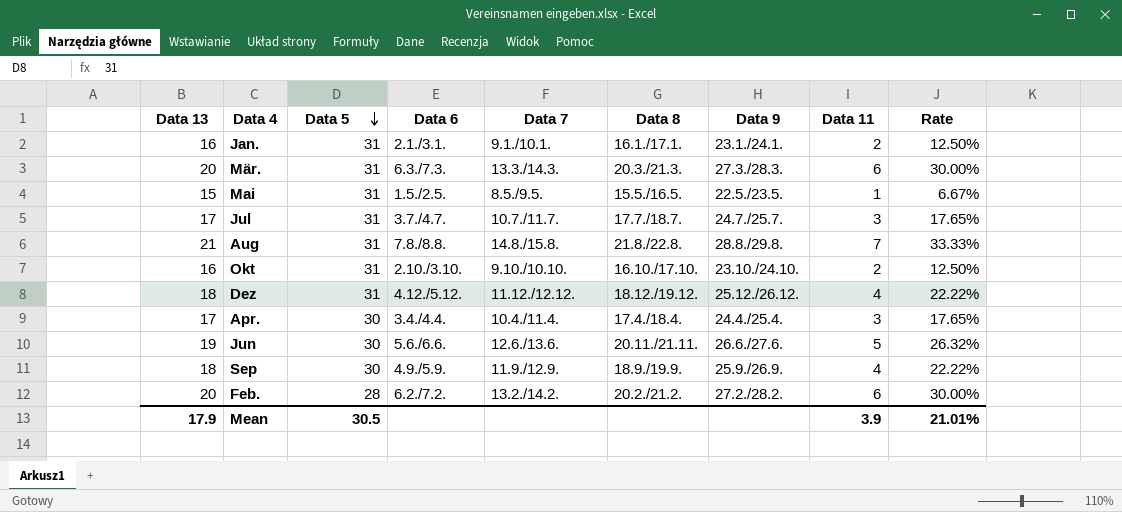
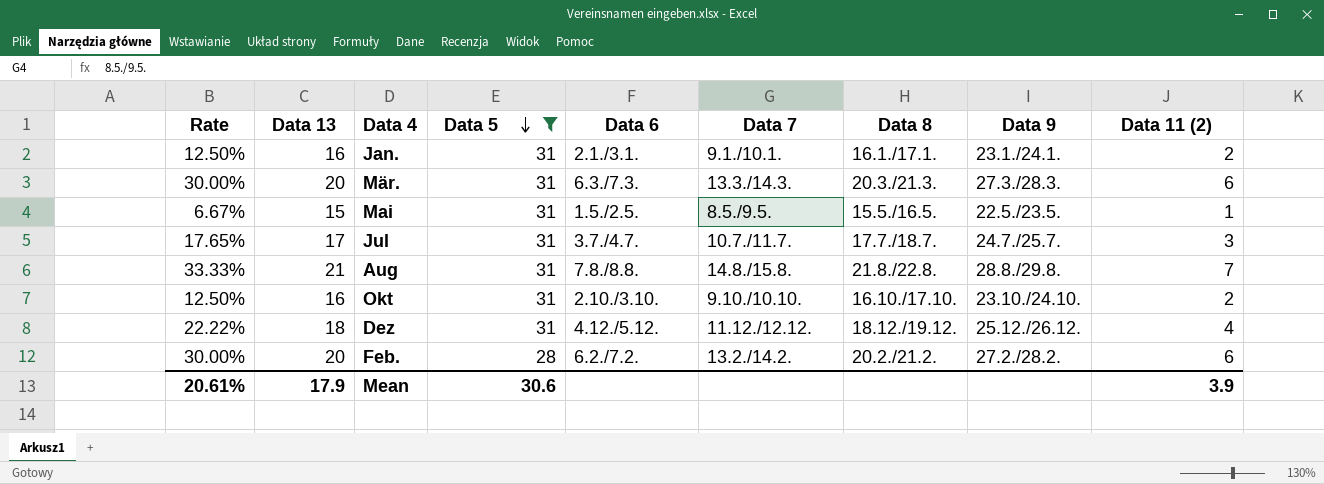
filter: none -> Data 5 != 30
column Rate | position: 9 -> 1
column name: Data 11 -> Data 11 (2)
Mean | Rate: 21.01% -> 20.61%
Mean | Data 5: 30.5 -> 30.6

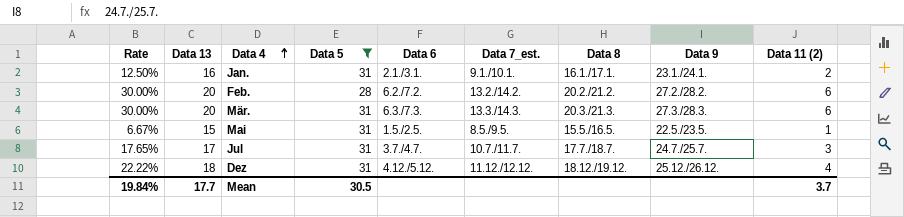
row order: Data 5 descending -> Data 4 ascending
column name: Data 7 -> Data 7_est.
row Aug: 33.33% | 21 | 31 | 7.8./8.8. | 14.8./15.8. | 21.8./22.8. | 28.8./29.8. | 7 -> none
row Okt: 12.50% | 16 | 31 | 2.10./3.10. | 9.10./10.10. | 16.10./17.10. | 23.10./24.10. | 2 -> none
Mean | Rate: 20.61% -> 19.84%
Mean | Data 13: 17.9 -> 17.7
Mean | Data 5: 30.6 -> 30.5
Mean | Data 11 (2): 3.9 -> 3.7

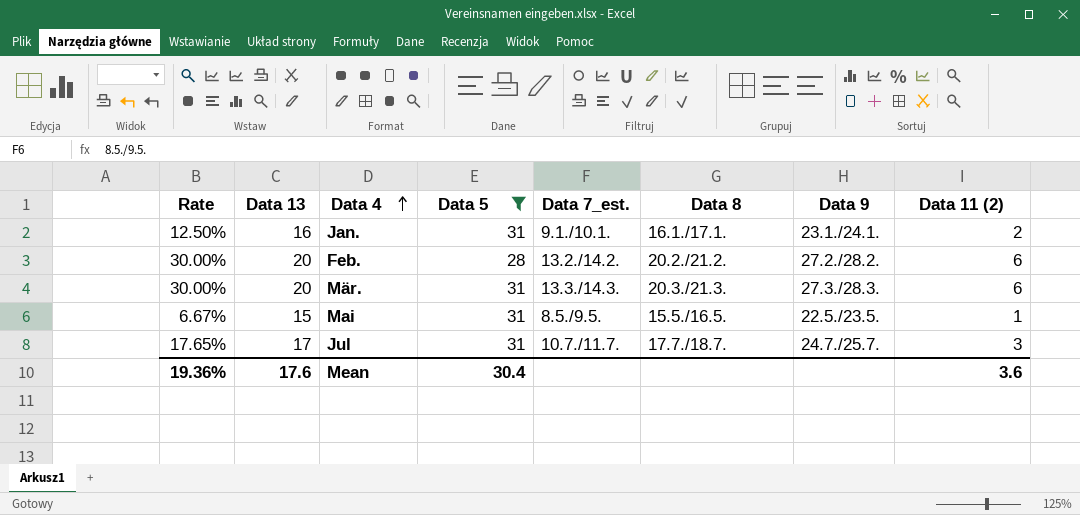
column Data 6 | position: 5 -> none
row Dez: 22.22% | 18 | 31 | 4.12./5.12. | 11.12./12.12. | 18.12./19.12. | 25.12./26.12. | 4 -> none
Mean | Rate: 19.84% -> 19.36%
Mean | Data 13: 17.7 -> 17.6
Mean | Data 5: 30.5 -> 30.4
Mean | Data 11 (2): 3.7 -> 3.6

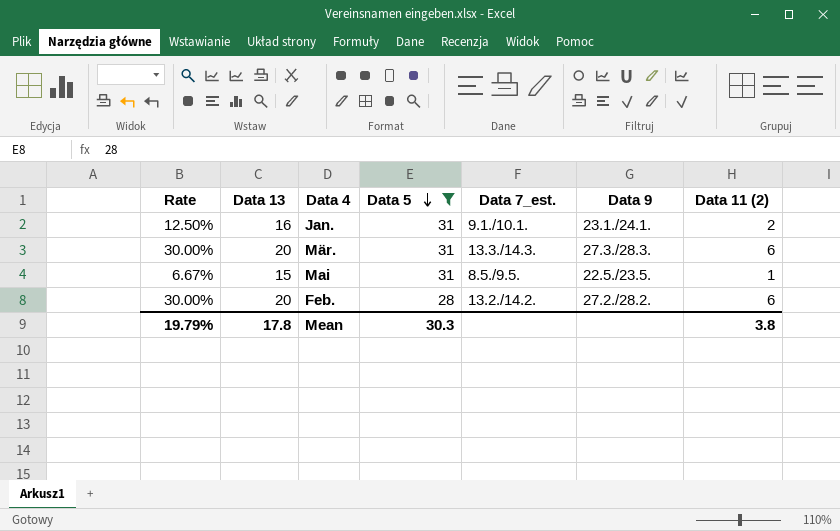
row order: Data 4 ascending -> Data 5 descending
column Data 8 | position: 6 -> none
row Jul: 17.65% | 17 | 31 | 10.7./11.7. | 17.7./18.7. | 24.7./25.7. | 3 -> none
Mean | Rate: 19.36% -> 19.79%
Mean | Data 13: 17.6 -> 17.8
Mean | Data 5: 30.4 -> 30.3
Mean | Data 11 (2): 3.6 -> 3.8

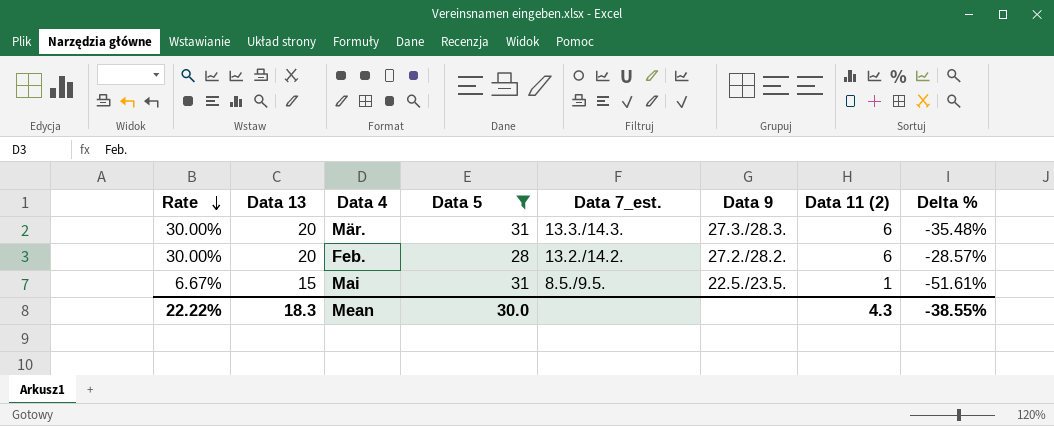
row order: Data 5 descending -> Rate descending
column Delta % | formula: none -> ([Data 13] - [Data 5]) / [Data 5]
row Jan.: 12.50% | 16 | 31 | 9.1./10.1. | 23.1./24.1. | 2 -> none
Mean | Rate: 19.79% -> 22.22%
Mean | Data 13: 17.8 -> 18.3
Mean | Data 5: 30.3 -> 30.0
Mean | Data 11 (2): 3.8 -> 4.3

